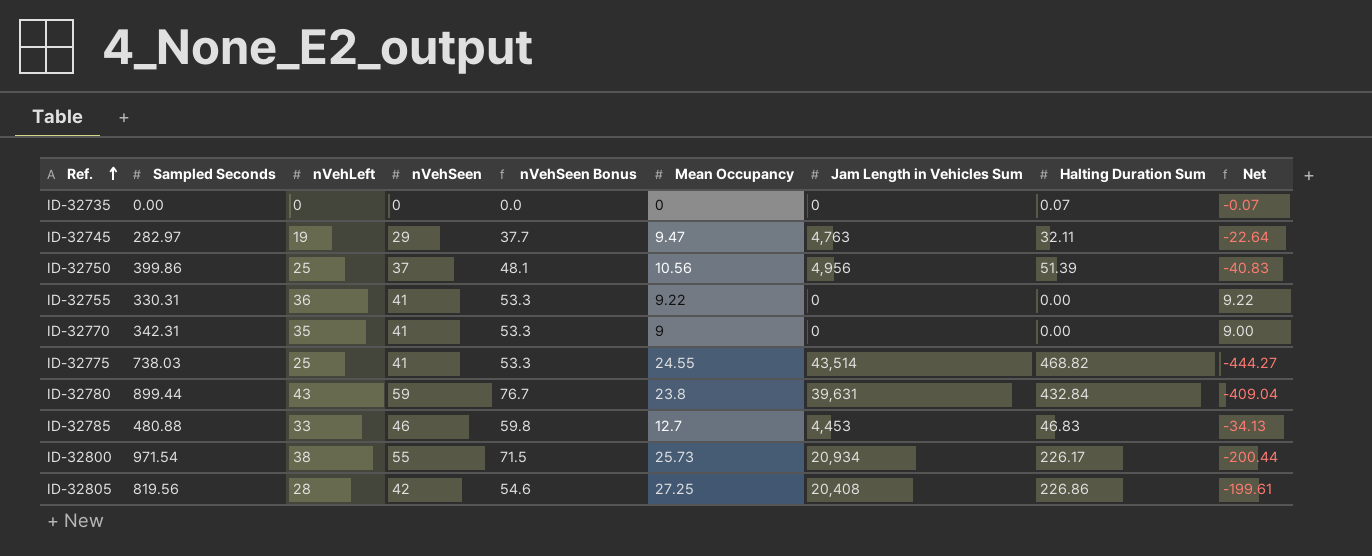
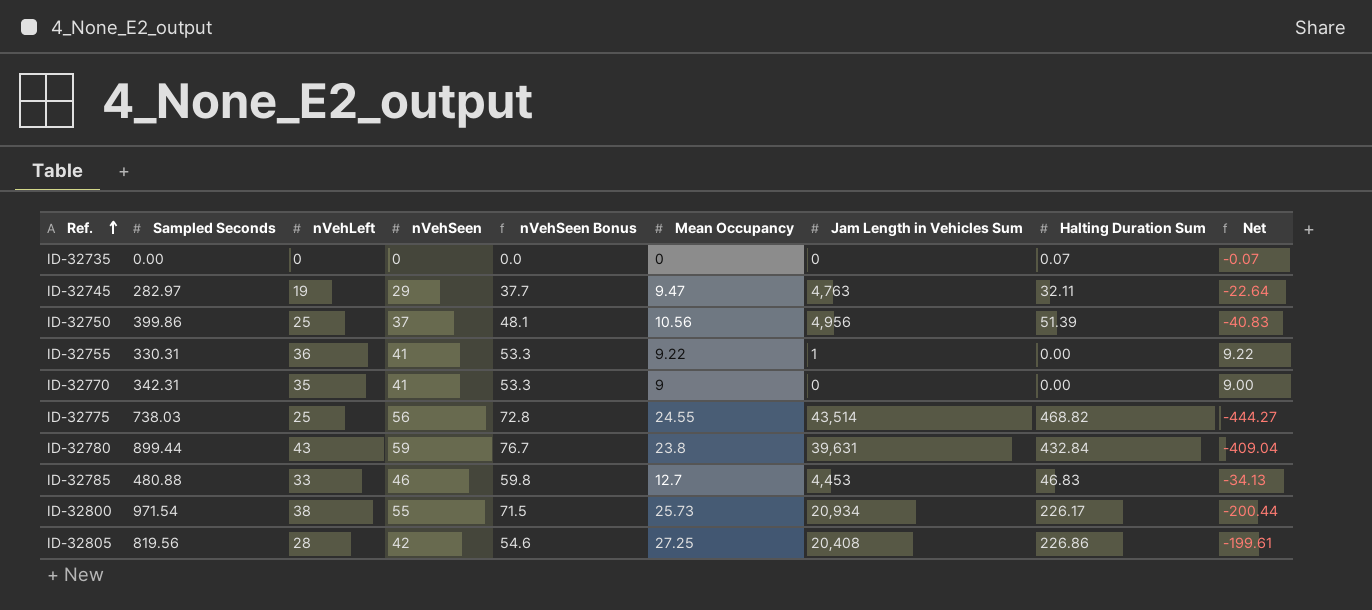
ID-32755 | Jam Length in Vehicles Sum: 0 -> 1
ID-32775 | nVehSeen: 41 -> 56
ID-32775 | nVehSeen Bonus: 53.3 -> 72.8

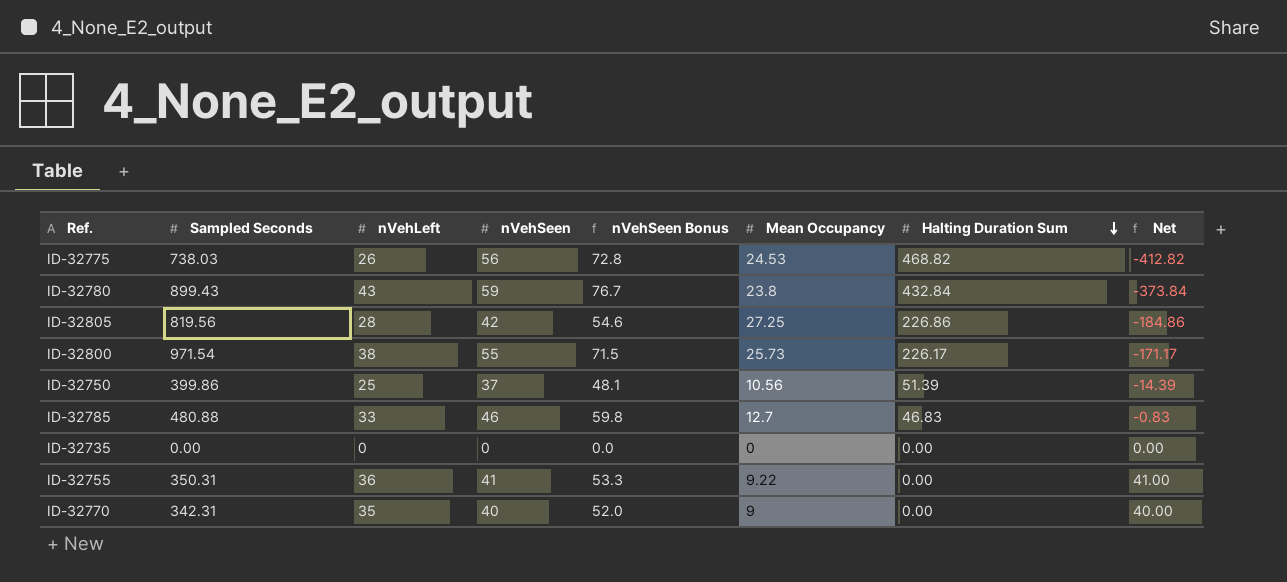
row order: Ref. ascending -> Halting Duration Sum descending
column Jam Length in Vehicles Sum | position: 7 -> none
column Net | formula: [Mean Occupancy] - [Halting Duration Sum] -> [nVehSeen] - [Halting Duration Sum]
row ID-32745: 282.97 | 19 | 29 | 37.7 | 9.47 | 4,763 | 32.11 | -22.64 -> none
ID-32775 | nVehLeft: 25 -> 26
ID-32775 | Mean Occupancy: 24.55 -> 24.53
ID-32780 | Sampled Seconds: 899.44 -> 899.43
ID-32735 | Halting Duration Sum: 0.07 -> 0.00
ID-32755 | Sampled Seconds: 330.31 -> 350.31
ID-32770 | nVehSeen: 41 -> 40
ID-32770 | nVehSeen Bonus: 53.3 -> 52.0

